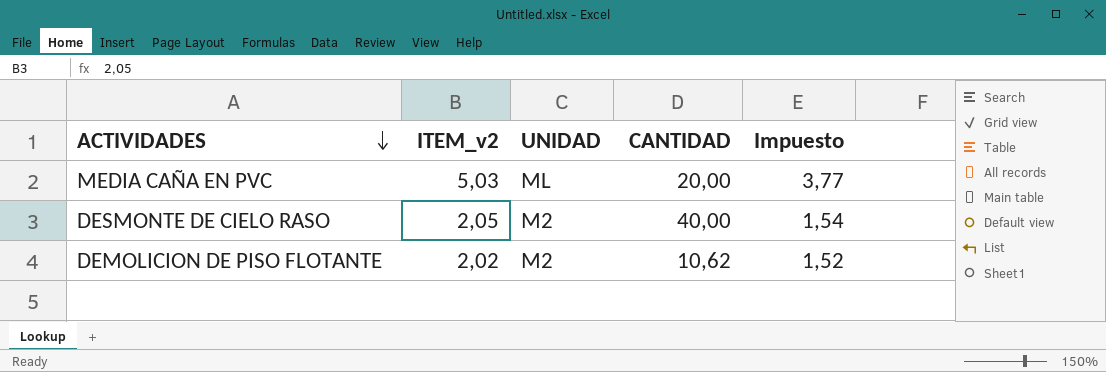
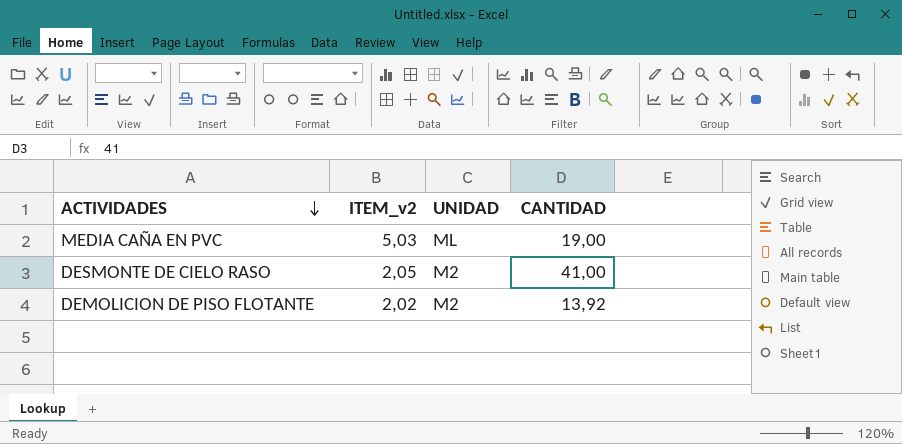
column Impuesto | formula: [ITEM_v2] * 0,75 -> none
MEDIA CAÑA EN PVC | CANTIDAD: 20,00 -> 19,00
DESMONTE DE CIELO RASO | CANTIDAD: 40,00 -> 41,00
DEMOLICION DE PISO FLOTANTE | CANTIDAD: 10,62 -> 13,92

